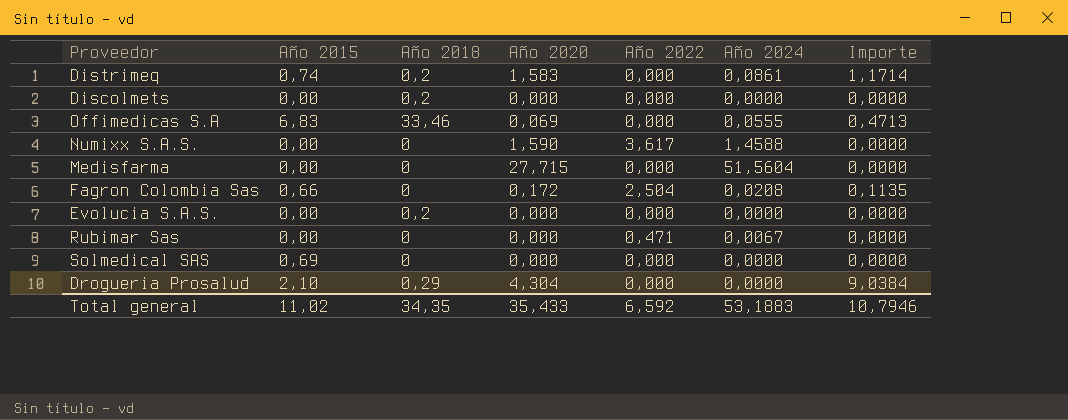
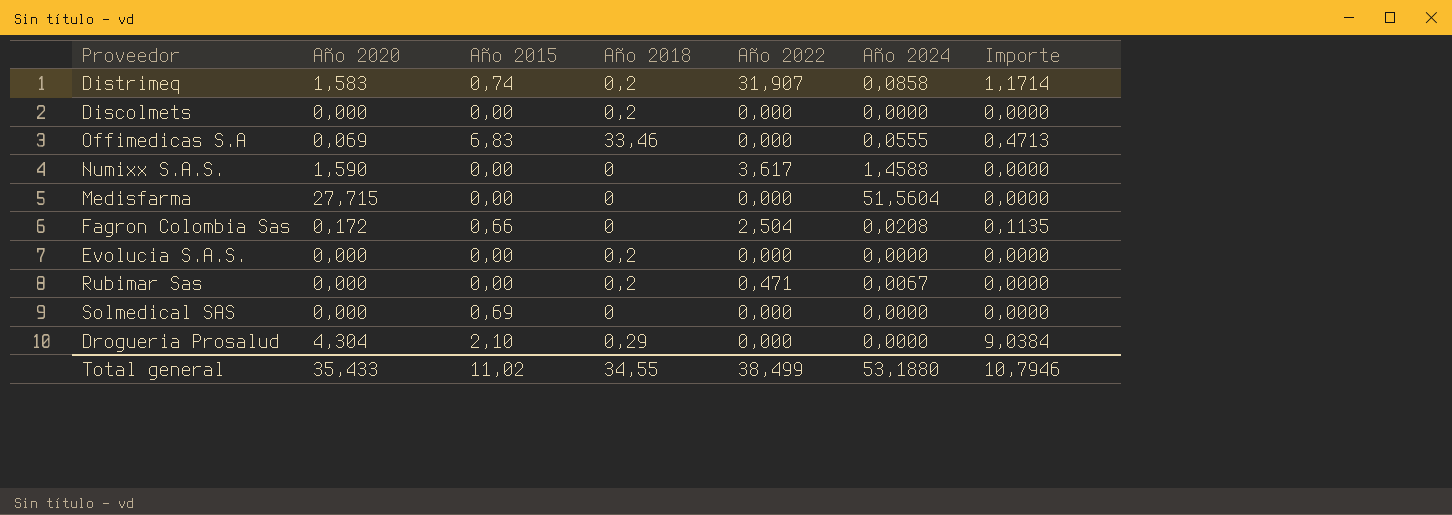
column Año 2020 | position: 4 -> 2
Distrimeq | Año 2022: 0,000 -> 31,907
Distrimeq | Año 2024: 0,0861 -> 0,0858
Rubimar Sas | Año 2018: 0 -> 0,2
Total general | Año 2018: 34,35 -> 34,55
Total general | Año 2022: 6,592 -> 38,499
Total general | Año 2024: 53,1883 -> 53,1880

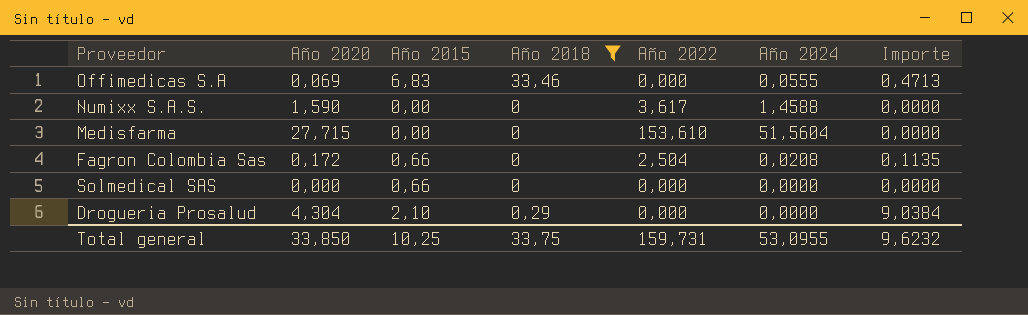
filter: none -> Año 2018 != 0,2
Medisfarma | Año 2022: 0,000 -> 153,610
Solmedical SAS | Año 2015: 0,69 -> 0,66
Total general | Año 2020: 35,433 -> 33,850
Total general | Año 2015: 11,02 -> 10,25
Total general | Año 2018: 34,55 -> 33,75
Total general | Año 2022: 38,499 -> 159,731
Total general | Año 2024: 53,1880 -> 53,0955
Total general | Importe: 10,7946 -> 9,6232

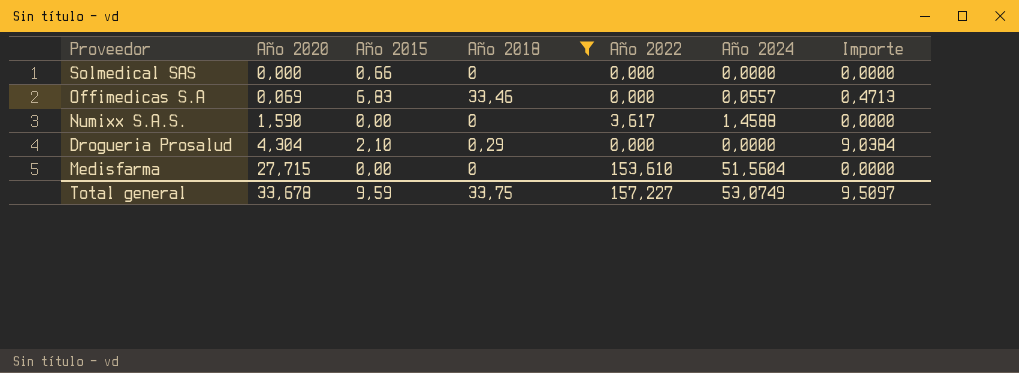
row order: none -> Año 2020 ascending
row Fagron Colombia Sas: 0,172 | 0,66 | 0 | 2,504 | 0,0208 | 0,1135 -> none
Offimedicas S.A | Año 2024: 0,0555 -> 0,0557
Total general | Año 2020: 33,850 -> 33,678
Total general | Año 2015: 10,25 -> 9,59
Total general | Año 2022: 159,731 -> 157,227
Total general | Año 2024: 53,0955 -> 53,0749
Total general | Importe: 9,6232 -> 9,5097

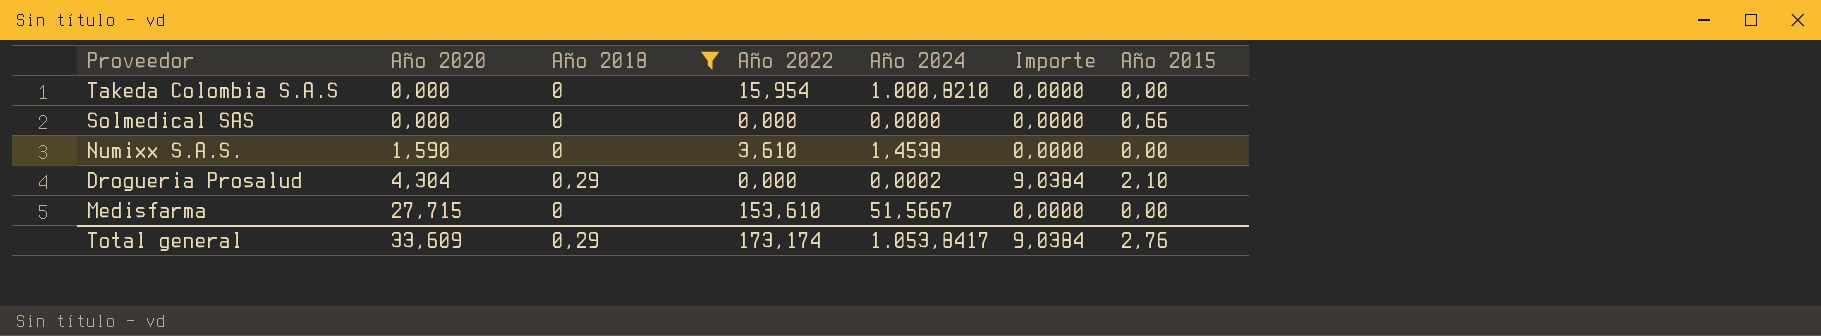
column Año 2015 | position: 3 -> 7
row Offimedicas S.A: 0,069 | 6,83 | 33,46 | 0,000 | 0,0557 | 0,4713 -> none
row Takeda Colombia S.A.S: none -> 0,000 | 0 | 15,954 | 1.000,8210 | 0,0000 | 0,00
Numixx S.A.S. | Año 2022: 3,617 -> 3,610
Numixx S.A.S. | Año 2024: 1,4588 -> 1,4538
Drogueria Prosalud | Año 2024: 0,0000 -> 0,0002
Medisfarma | Año 2024: 51,5604 -> 51,5667
Total general | Año 2020: 33,678 -> 33,609
Total general | Año 2018: 33,75 -> 0,29
Total general | Año 2022: 157,227 -> 173,174
Total general | Año 2024: 53,0749 -> 1.053,8417
Total general | Importe: 9,5097 -> 9,0384
Total general | Año 2015: 9,59 -> 2,76

